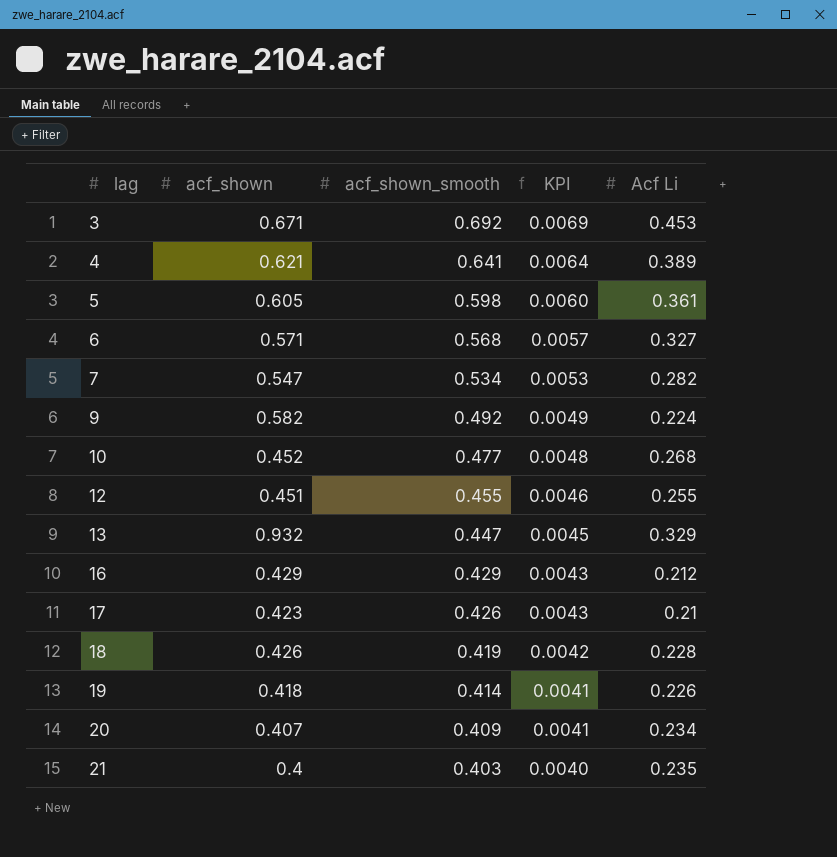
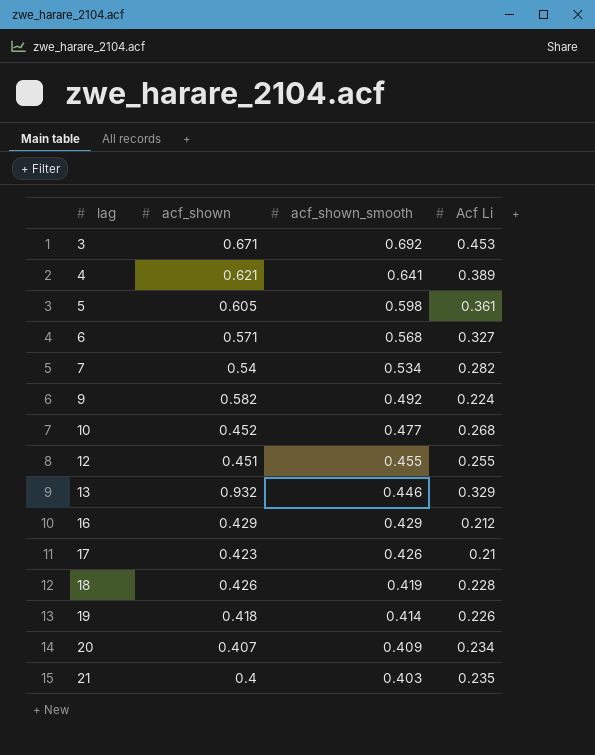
column KPI | formula: [acf_shown_smooth] * 0.01 -> none
7 | acf_shown: 0.547 -> 0.54
13 | acf_shown_smooth: 0.447 -> 0.446

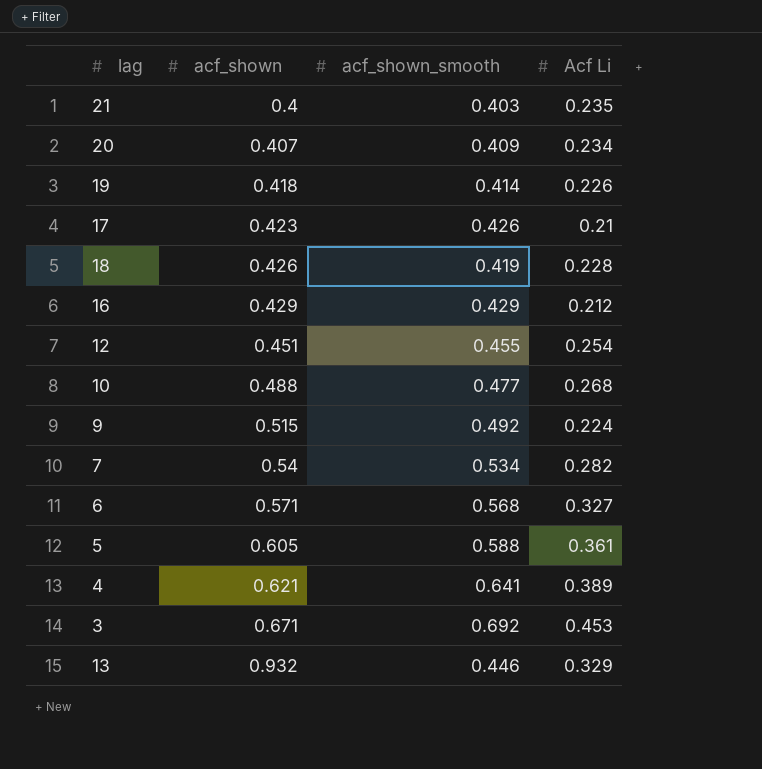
row order: lag ascending -> acf_shown ascending
12 | Acf Li: 0.255 -> 0.254
10 | acf_shown: 0.452 -> 0.488
9 | acf_shown: 0.582 -> 0.515
5 | acf_shown_smooth: 0.598 -> 0.588

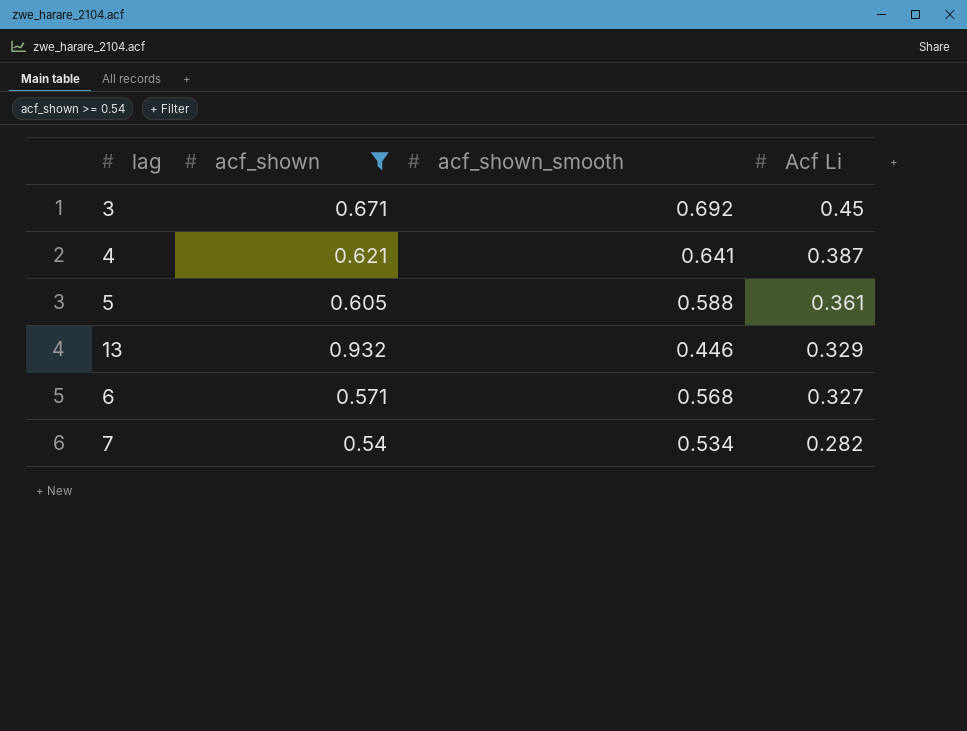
filter: none -> acf_shown >= 0.54
row order: acf_shown ascending -> Acf Li descending
3 | Acf Li: 0.453 -> 0.45
4 | Acf Li: 0.389 -> 0.387

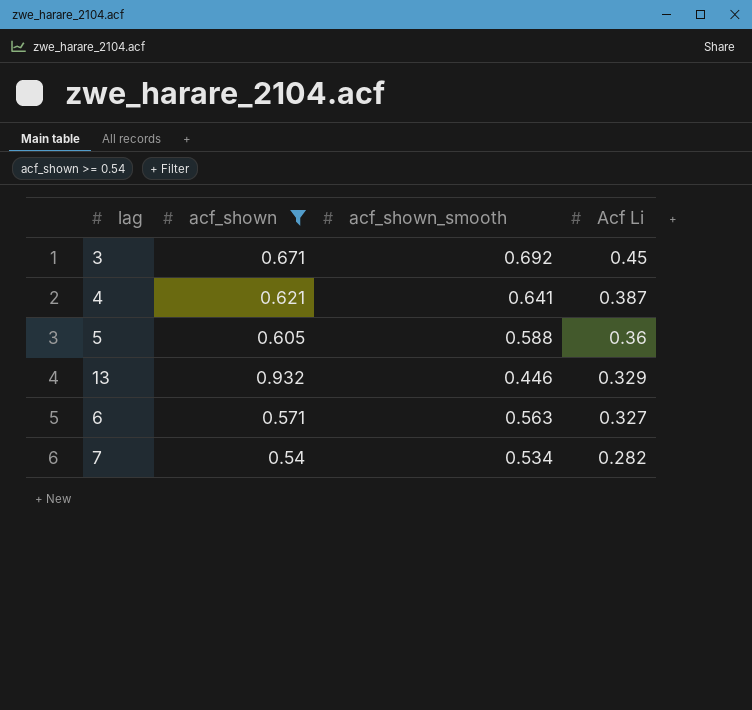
5 | Acf Li: 0.361 -> 0.36
6 | acf_shown_smooth: 0.568 -> 0.563

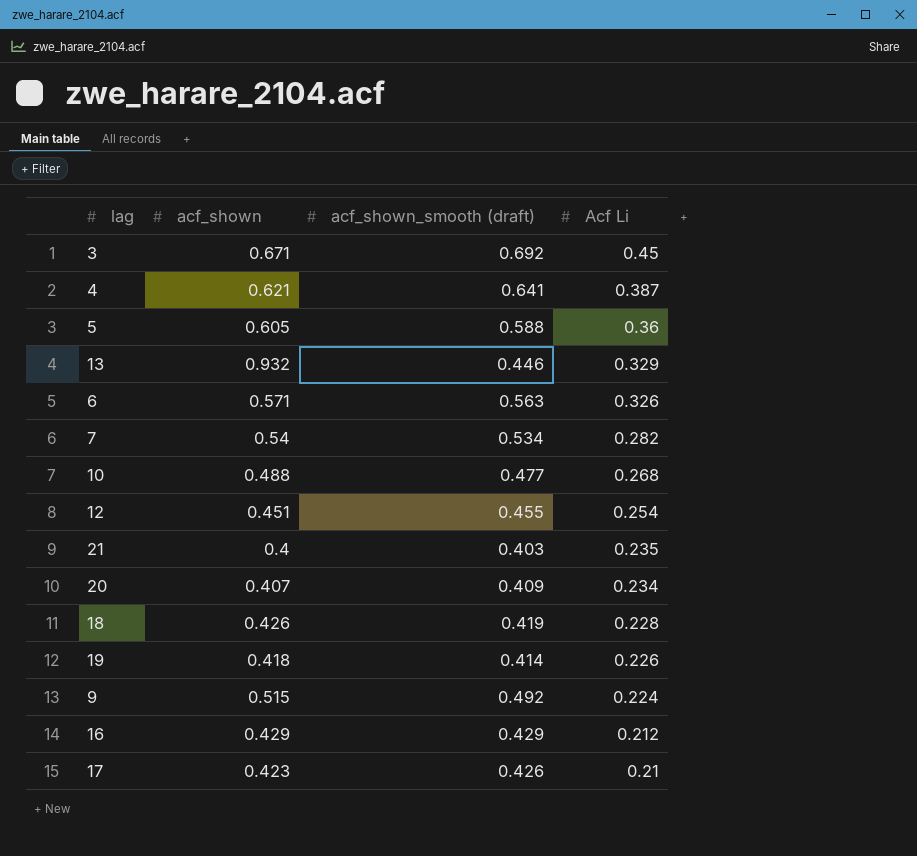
filter: acf_shown >= 0.54 -> none
column name: acf_shown_smooth -> acf_shown_smooth (draft)
6 | Acf Li: 0.327 -> 0.326

